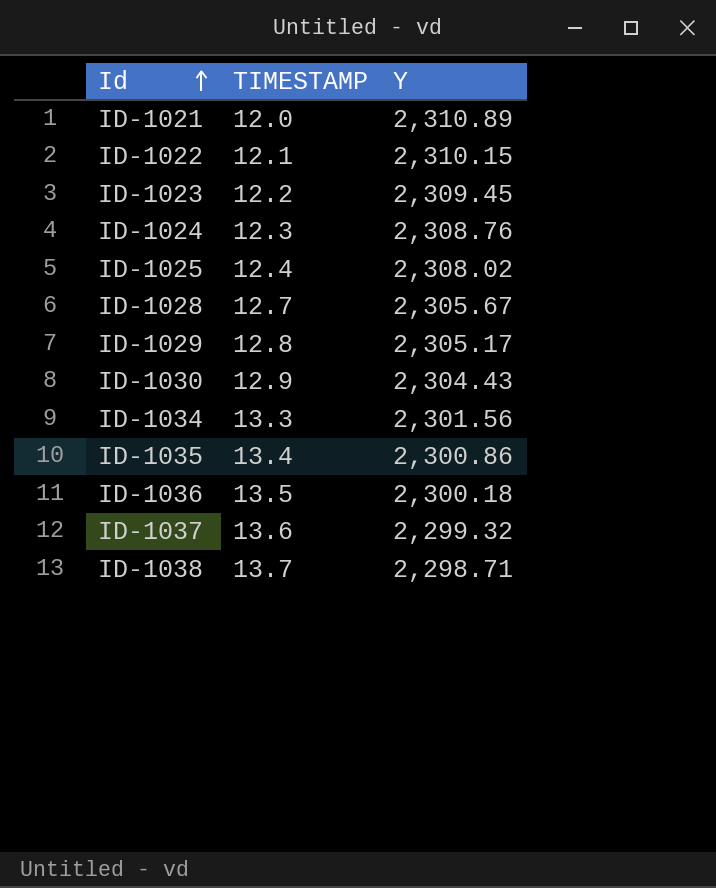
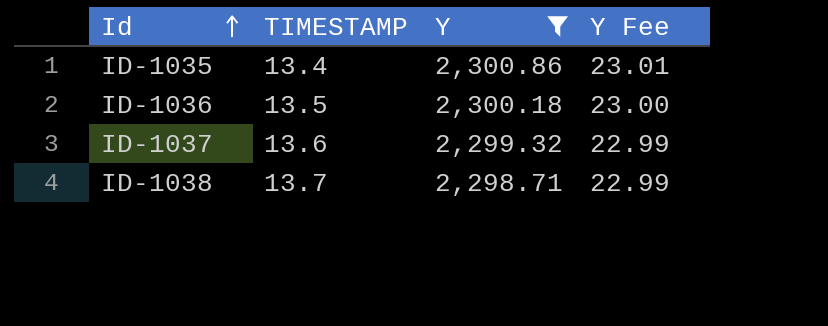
filter: none -> Y <= 2,300.86
column Y Fee | formula: none -> [Y] * 0.01

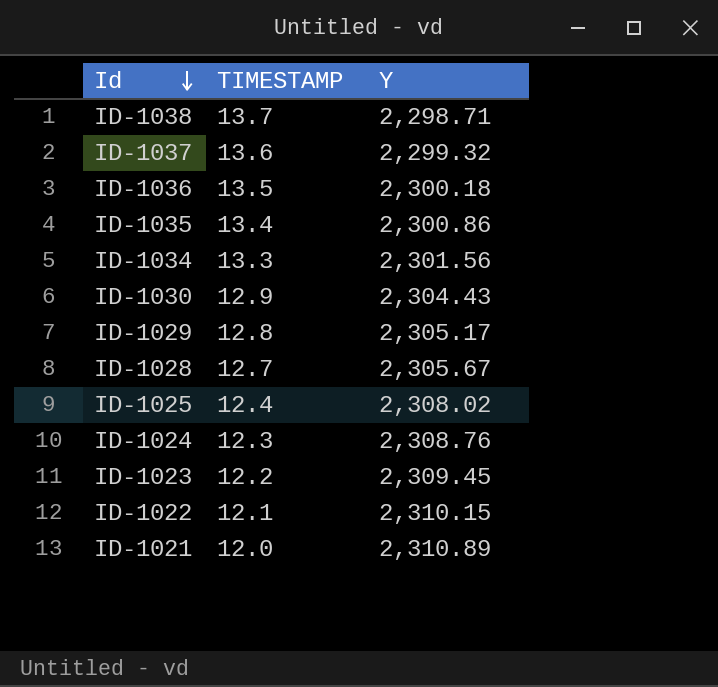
filter: Y <= 2,300.86 -> none
row order: Id ascending -> Id descending
column Y Fee | formula: [Y] * 0.01 -> none

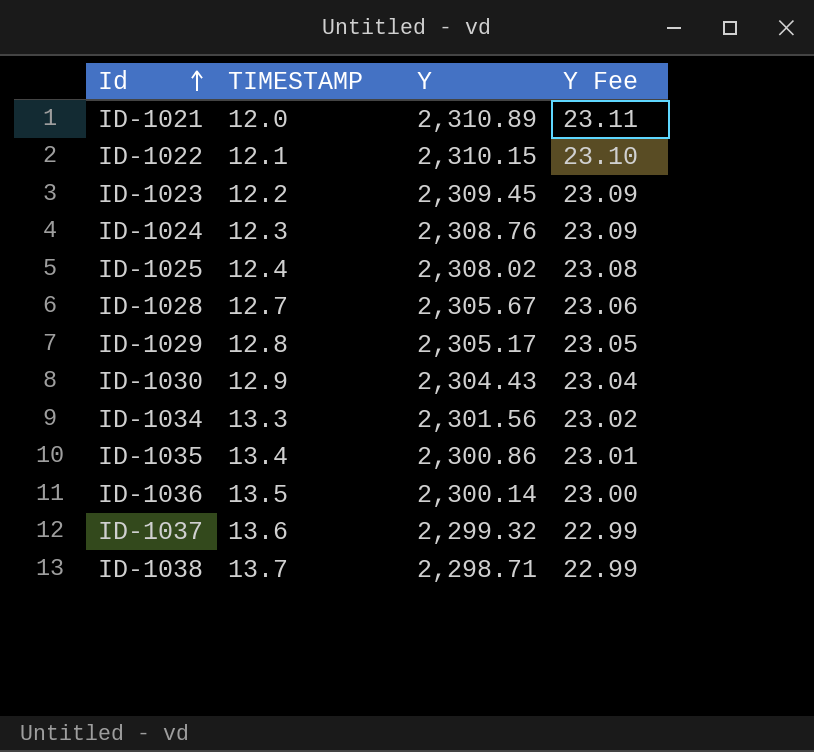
row order: Id descending -> Id ascending
column Y Fee | formula: none -> [Y] * 0.01
ID-1036 | Y: 2,300.18 -> 2,300.14

